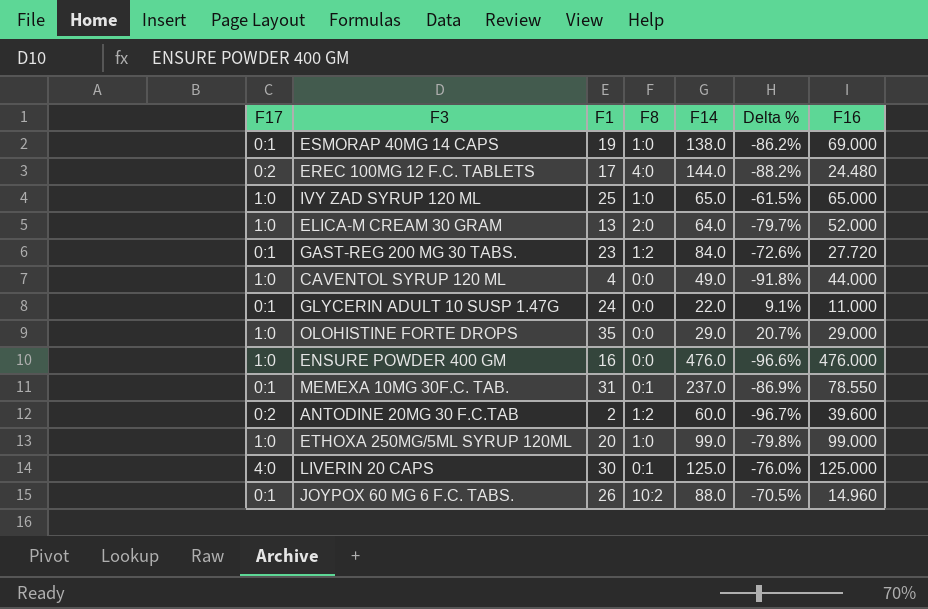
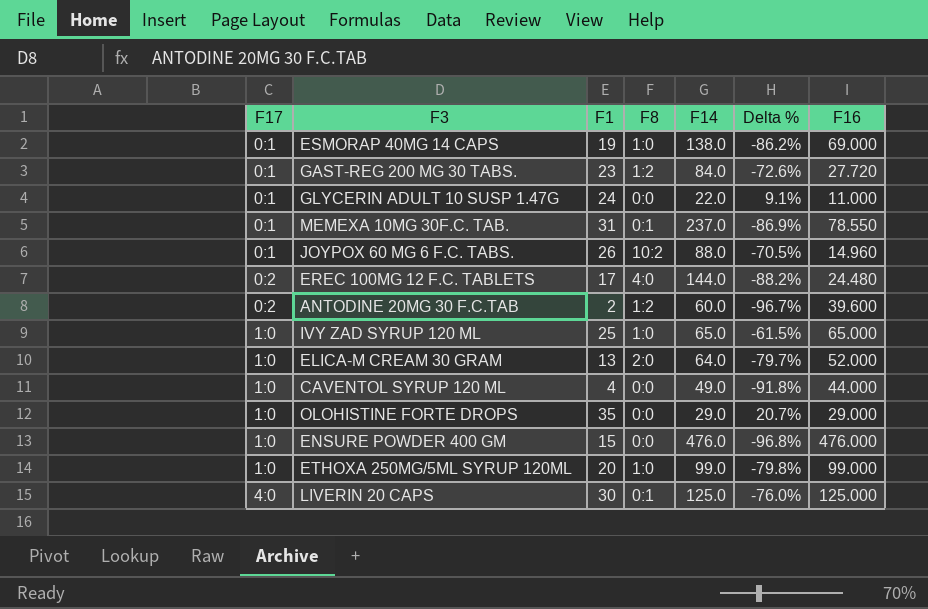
row order: none -> F17 ascending
ENSURE POWDER 400 GM | F1: 16 -> 15
ENSURE POWDER 400 GM | Delta %: -96.6% -> -96.8%

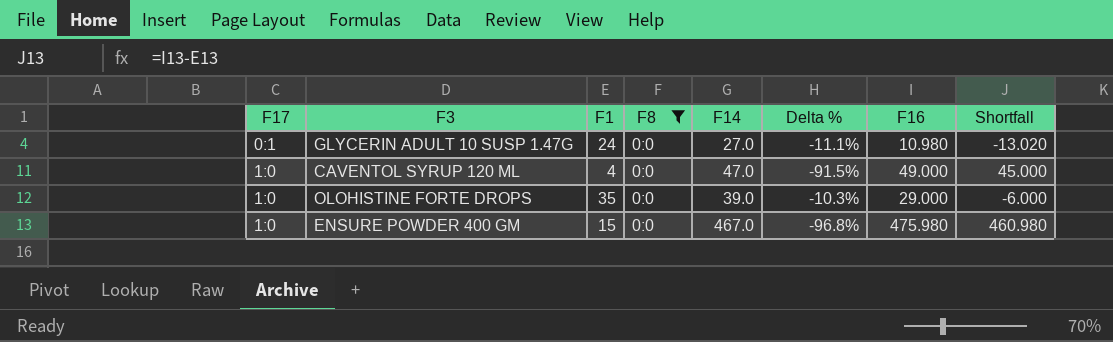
filter: none -> F8 = 0:0
column Shortfall | formula: none -> [F16] - [F1]
GLYCERIN ADULT 10 SUSP 1.47G | F14: 22.0 -> 27.0
GLYCERIN ADULT 10 SUSP 1.47G | Delta %: 9.1% -> -11.1%
GLYCERIN ADULT 10 SUSP 1.47G | F16: 11.000 -> 10.980
CAVENTOL SYRUP 120 ML | F14: 49.0 -> 47.0
CAVENTOL SYRUP 120 ML | Delta %: -91.8% -> -91.5%
CAVENTOL SYRUP 120 ML | F16: 44.000 -> 49.000
OLOHISTINE FORTE DROPS | F14: 29.0 -> 39.0
OLOHISTINE FORTE DROPS | Delta %: 20.7% -> -10.3%
ENSURE POWDER 400 GM | F14: 476.0 -> 467.0
ENSURE POWDER 400 GM | F16: 476.000 -> 475.980

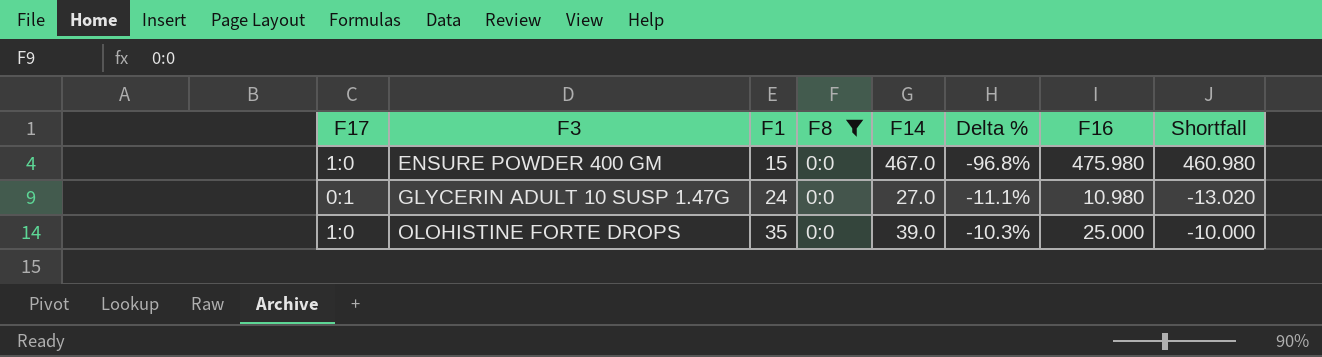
row order: F17 ascending -> F3 ascending
row CAVENTOL SYRUP 120 ML: 1:0 | 4 | 0:0 | 47.0 | -91.5% | 49.000 | 45.000 -> none
OLOHISTINE FORTE DROPS | F16: 29.000 -> 25.000
OLOHISTINE FORTE DROPS | Shortfall: -6.000 -> -10.000

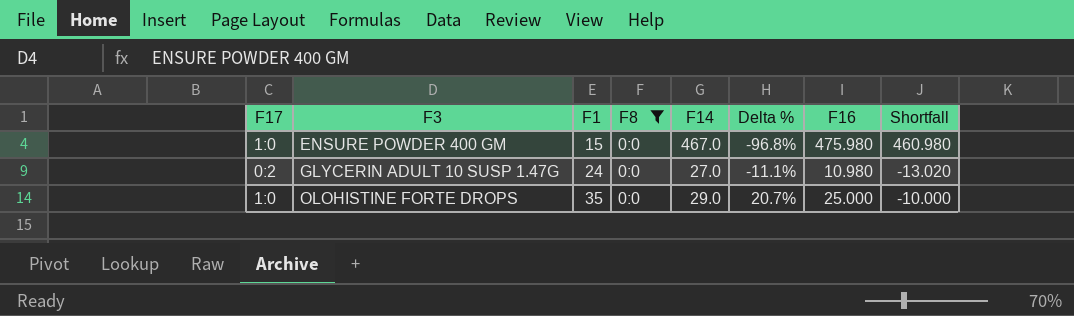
GLYCERIN ADULT 10 SUSP 1.47G | F17: 0:1 -> 0:2
OLOHISTINE FORTE DROPS | F14: 39.0 -> 29.0
OLOHISTINE FORTE DROPS | Delta %: -10.3% -> 20.7%

